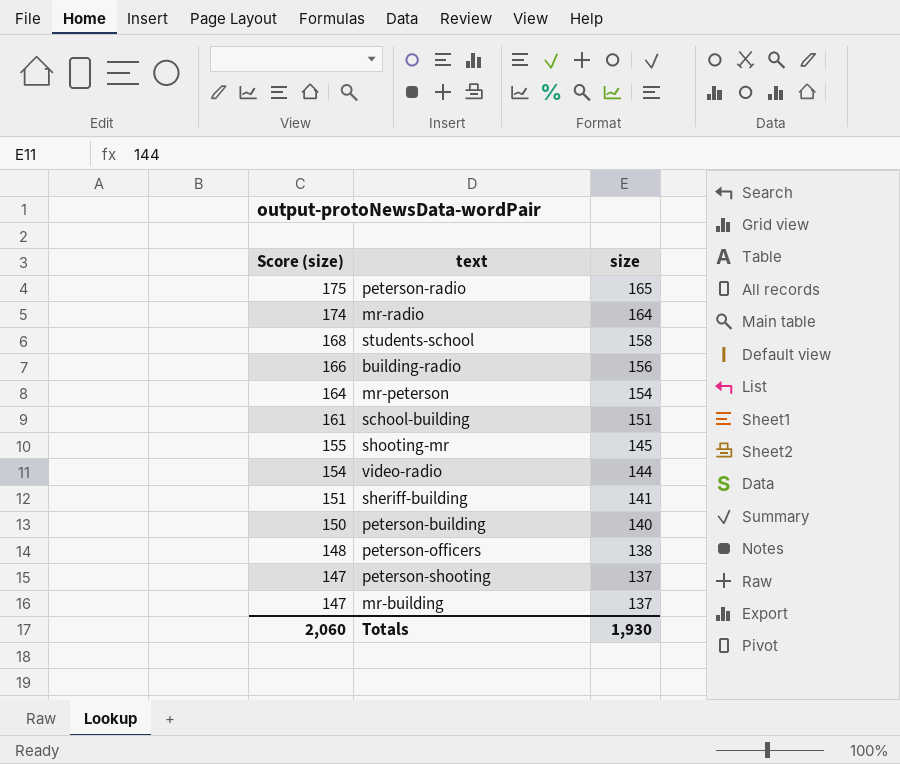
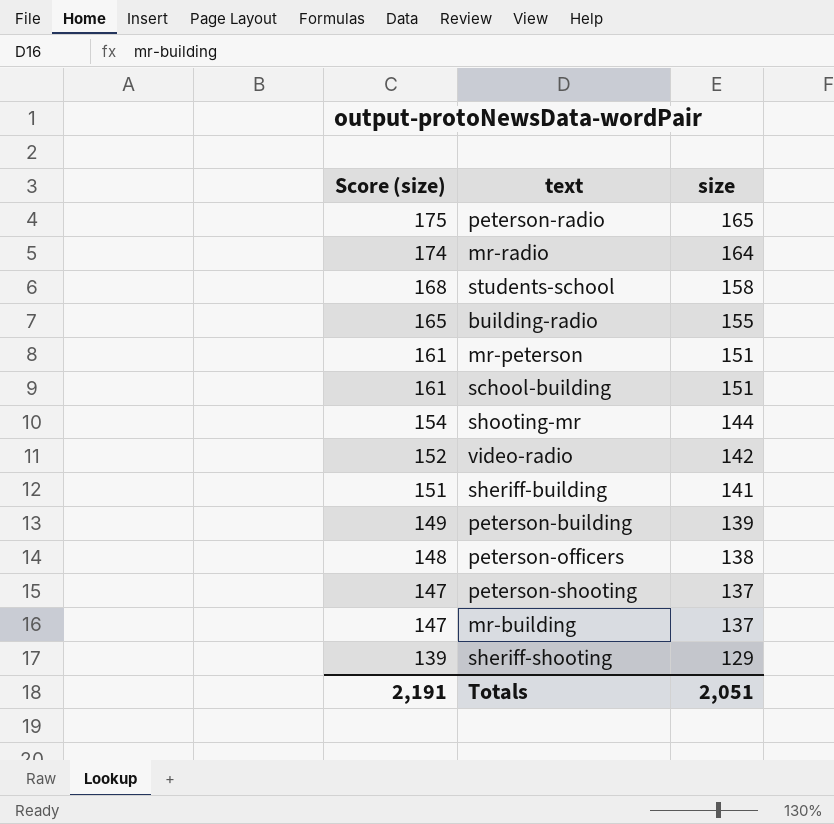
building-radio | Score (size): 166 -> 165
building-radio | size: 156 -> 155
mr-peterson | Score (size): 164 -> 161
mr-peterson | size: 154 -> 151
shooting-mr | Score (size): 155 -> 154
shooting-mr | size: 145 -> 144
video-radio | Score (size): 154 -> 152
video-radio | size: 144 -> 142
peterson-building | Score (size): 150 -> 149
peterson-building | size: 140 -> 139
row sheriff-shooting: none -> 139 | 129
Totals | Score (size): 2,060 -> 2,191
Totals | size: 1,930 -> 2,051

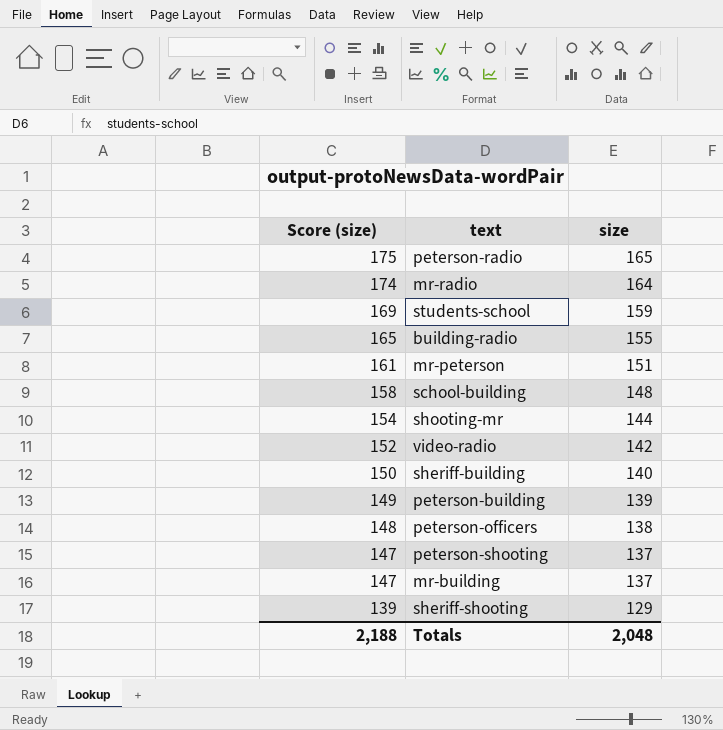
students-school | Score (size): 168 -> 169
students-school | size: 158 -> 159
school-building | Score (size): 161 -> 158
school-building | size: 151 -> 148
sheriff-building | Score (size): 151 -> 150
sheriff-building | size: 141 -> 140
Totals | Score (size): 2,191 -> 2,188
Totals | size: 2,051 -> 2,048

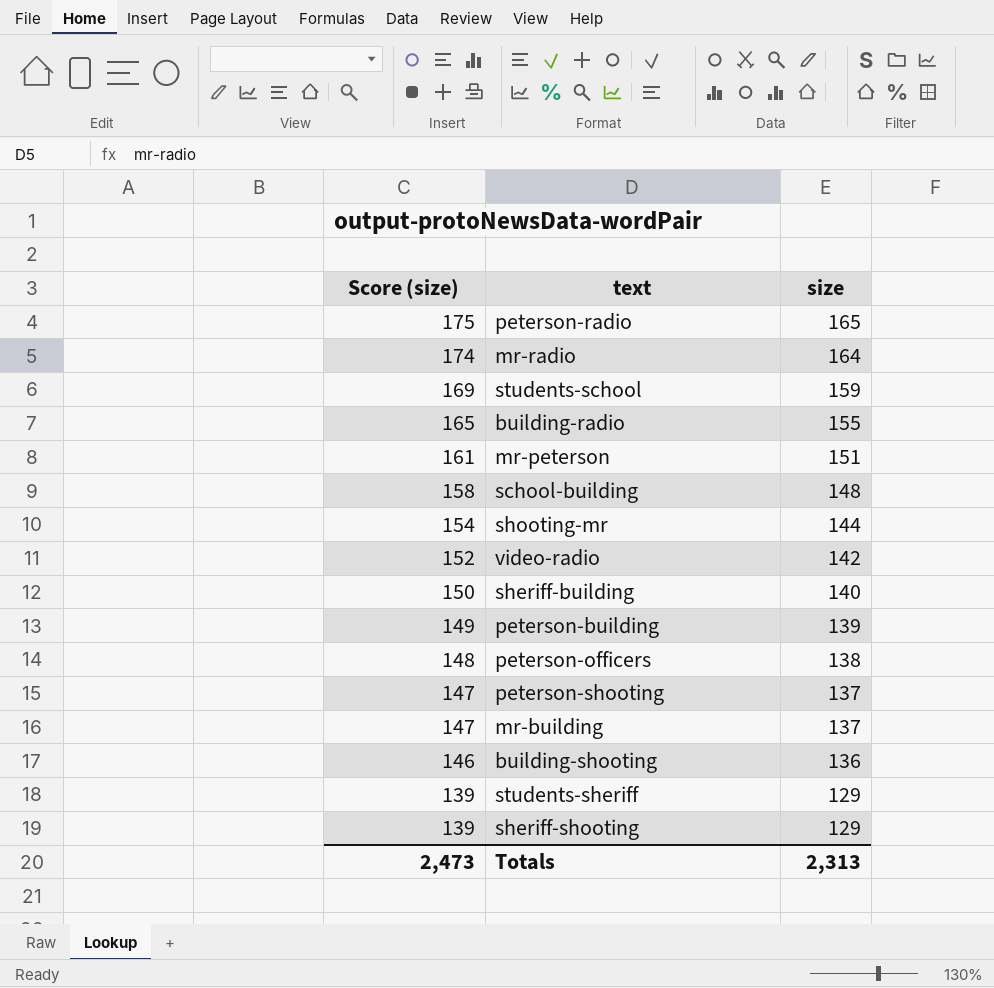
row building-shooting: none -> 146 | 136
row students-sheriff: none -> 139 | 129
Totals | Score (size): 2,188 -> 2,473
Totals | size: 2,048 -> 2,313

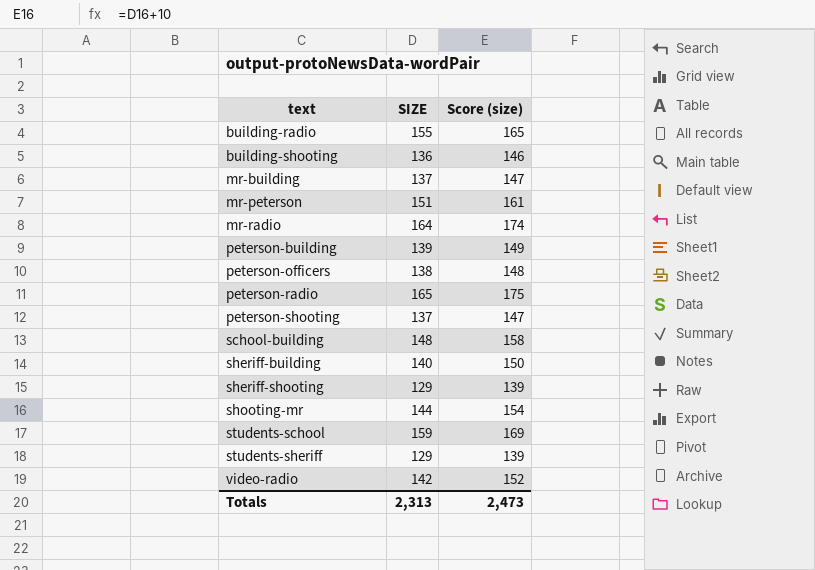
row order: Score (size) descending -> text ascending
column name: size -> SIZE
column Score (size) | position: 1 -> 3

